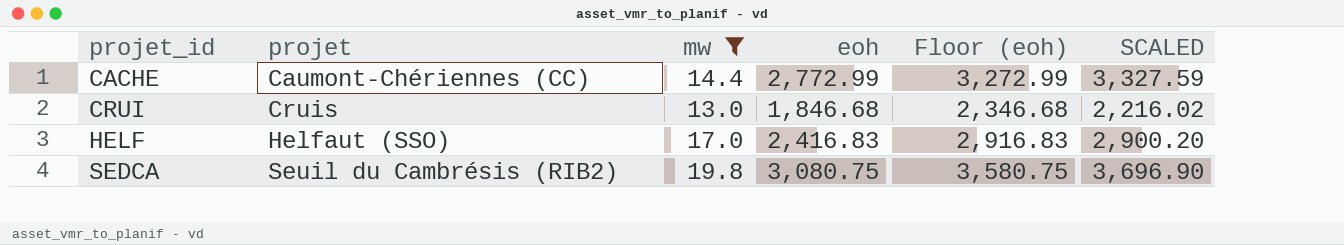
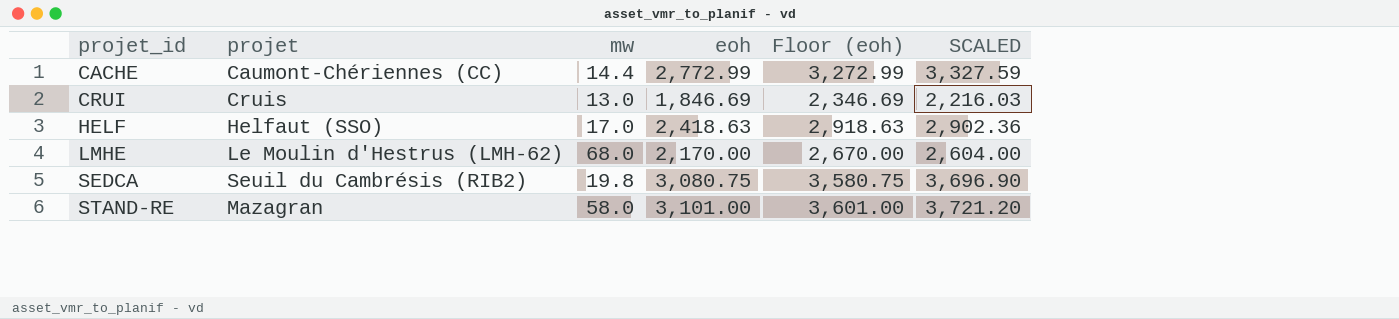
filter: mw <= 19.8 -> none
CRUI | eoh: 1,846.68 -> 1,846.69
CRUI | Floor (eoh): 2,346.68 -> 2,346.69
CRUI | SCALED: 2,216.02 -> 2,216.03
HELF | eoh: 2,416.83 -> 2,418.63
HELF | Floor (eoh): 2,916.83 -> 2,918.63
HELF | SCALED: 2,900.20 -> 2,902.36

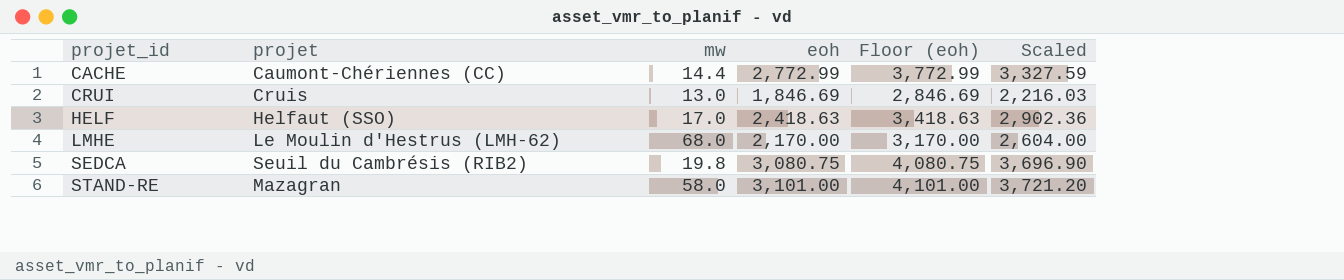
column Floor (eoh) | formula: [eoh] + 500 -> [eoh] + 1000
column name: SCALED -> Scaled

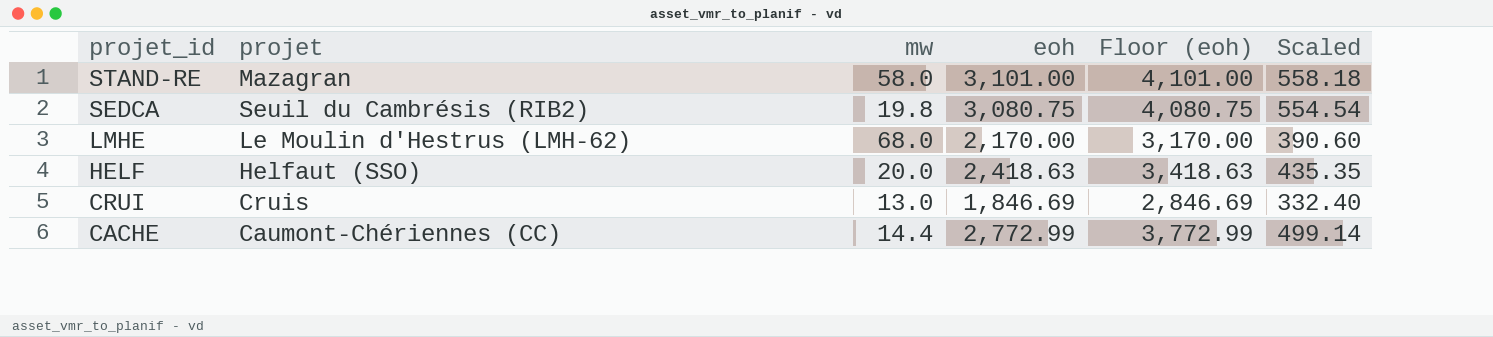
row order: projet_id ascending -> projet_id descending
column Scaled | formula: [eoh] * 1.2 -> [eoh] * 0.18
HELF | mw: 17.0 -> 20.0

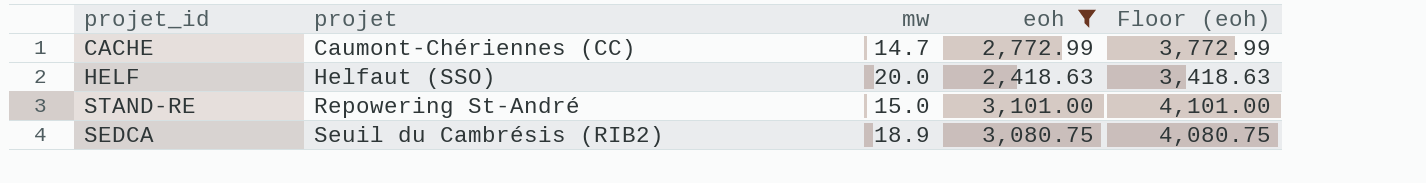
filter: none -> eoh >= 2,418.63
row order: projet_id descending -> projet ascending
column Scaled | formula: [eoh] * 0.18 -> none
CACHE | mw: 14.4 -> 14.7
STAND-RE | projet: Mazagran -> Repowering St-André
STAND-RE | mw: 58.0 -> 15.0
SEDCA | mw: 19.8 -> 18.9

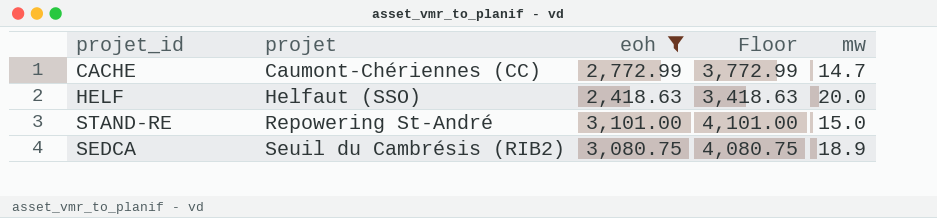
column name: Floor (eoh) -> Floor
column mw | position: 3 -> 5

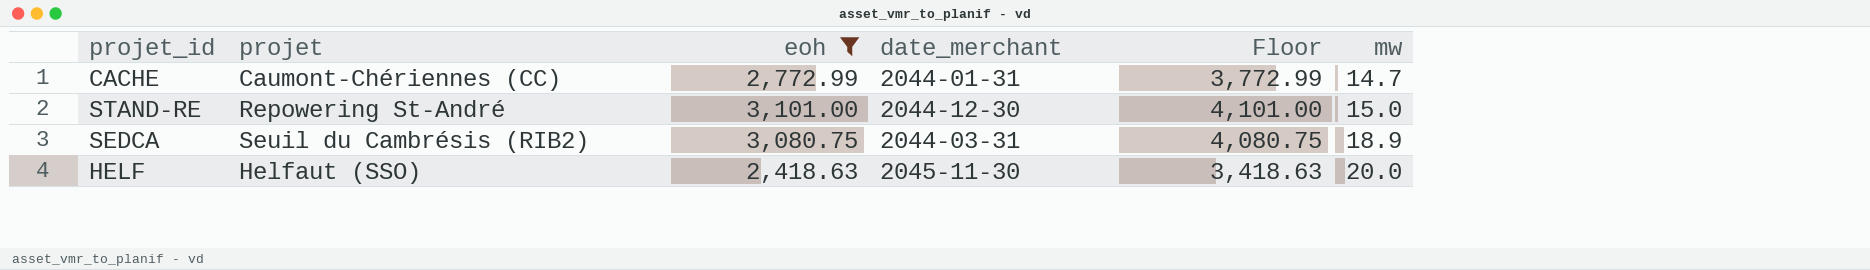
row order: projet ascending -> mw ascending
column date_merchant | position: none -> 4

